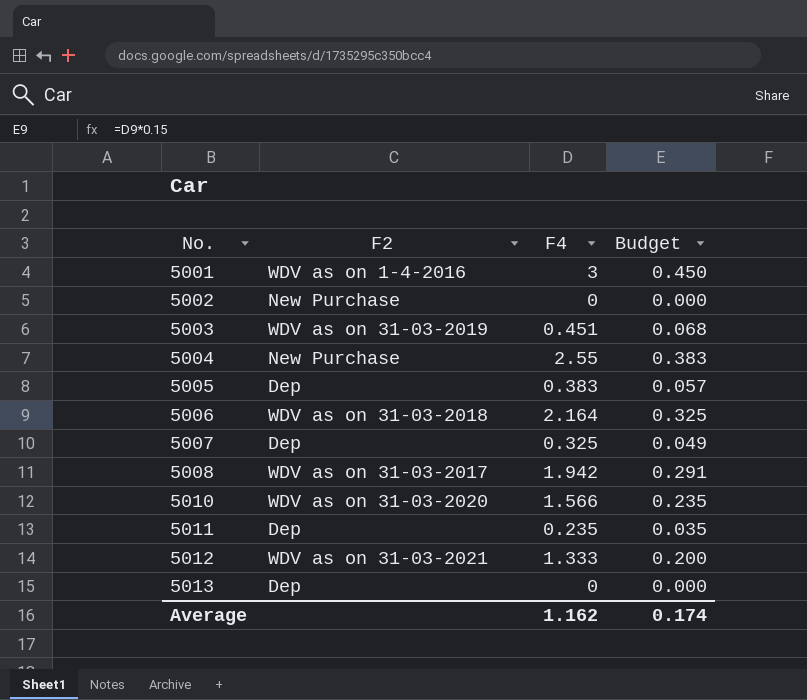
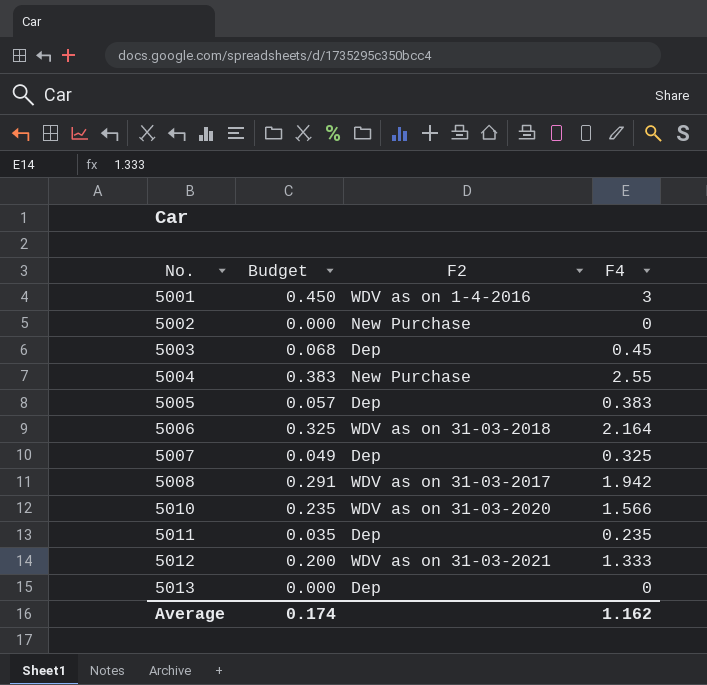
column Budget | position: 4 -> 2
5003 | F2: WDV as on 31-03-2019 -> Dep
5003 | F4: 0.451 -> 0.45

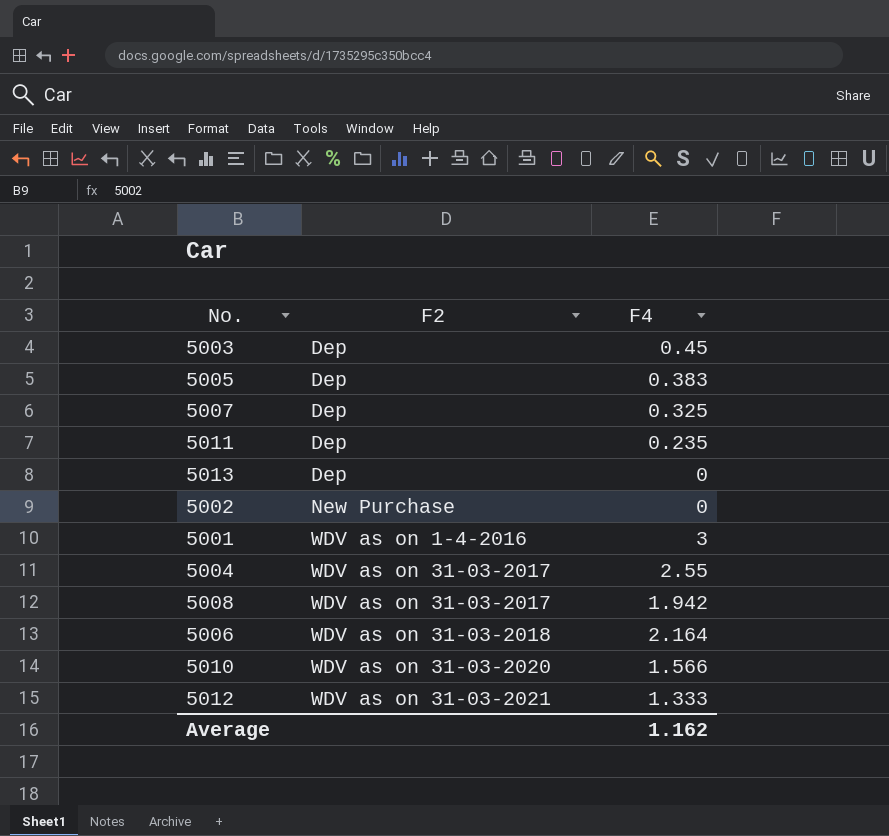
row order: No. ascending -> F2 ascending
column Budget | formula: [F4] * 0.15 -> none
5004 | F2: New Purchase -> WDV as on 31-03-2017

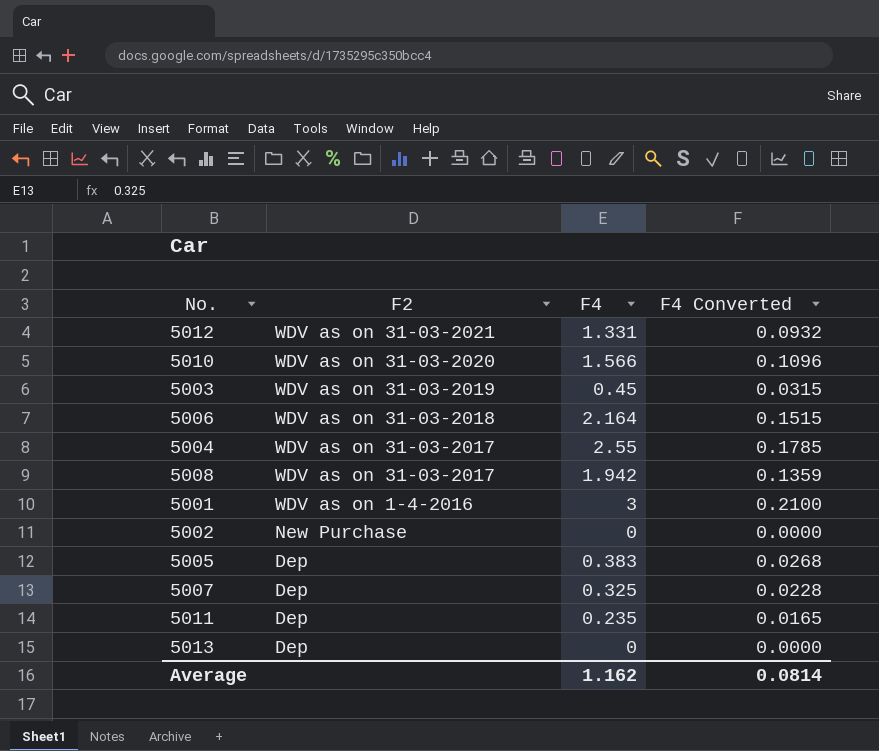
row order: F2 ascending -> F2 descending
column F4 Converted | formula: none -> [F4] * 0.07
5012 | F4: 1.333 -> 1.331
5003 | F2: Dep -> WDV as on 31-03-2019

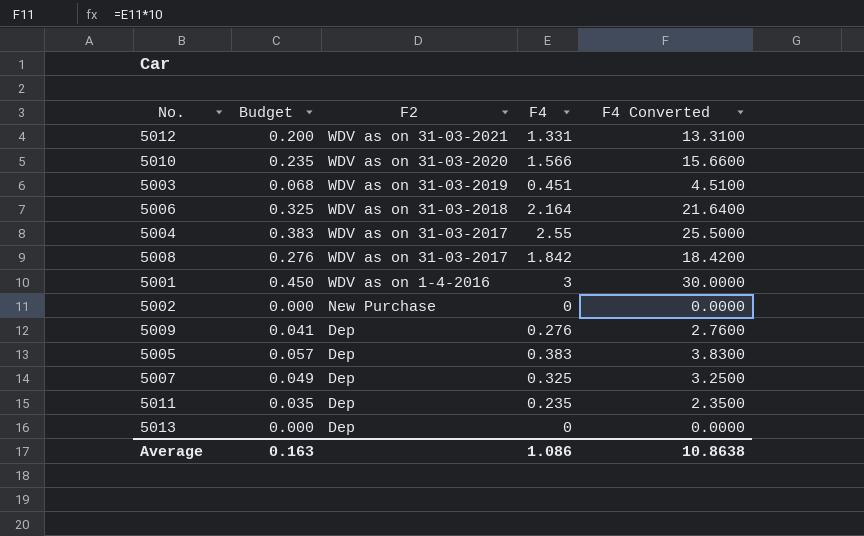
column Budget | formula: none -> [F4] * 0.15
column F4 Converted | formula: [F4] * 0.07 -> [F4] * 10
5003 | F4: 0.45 -> 0.451
5008 | F4: 1.942 -> 1.842
row 5009: none -> 0.041 | Dep | 0.276 | 2.7600
Average | F4: 1.162 -> 1.086
Average | F4 Converted: 0.0814 -> 10.8638

